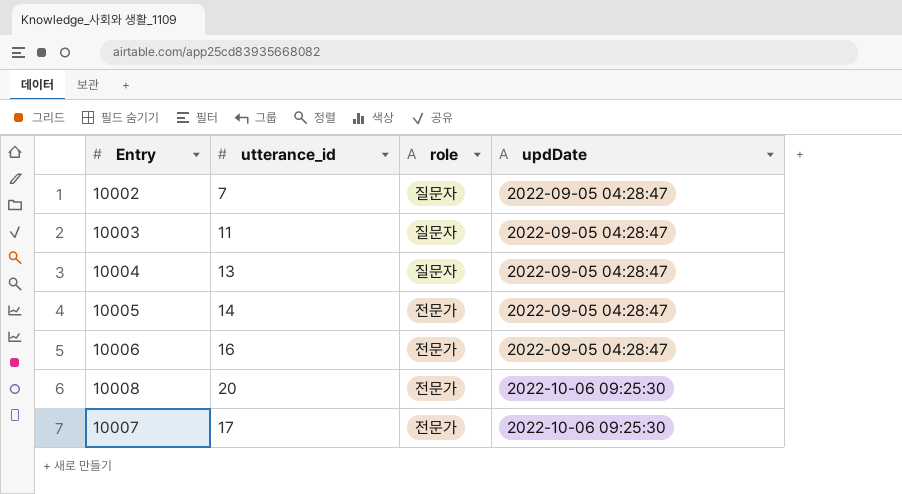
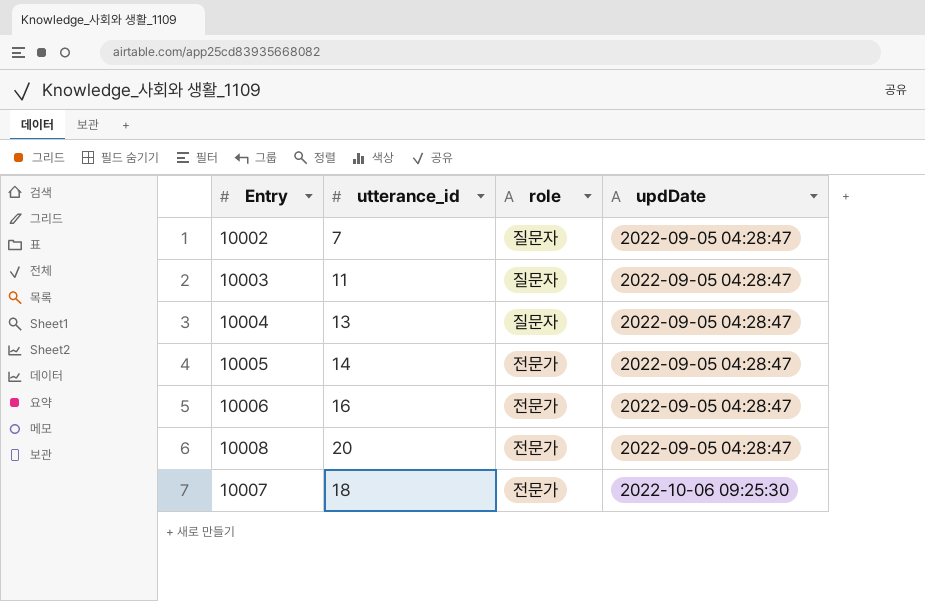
10008 | updDate: 2022-10-06 09:25:30 -> 2022-09-05 04:28:47
10007 | utterance_id: 17 -> 18

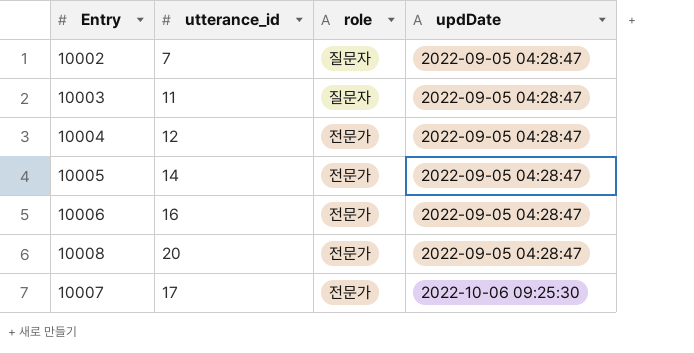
10004 | utterance_id: 13 -> 12
10004 | role: 질문자 -> 전문가
10007 | utterance_id: 18 -> 17

